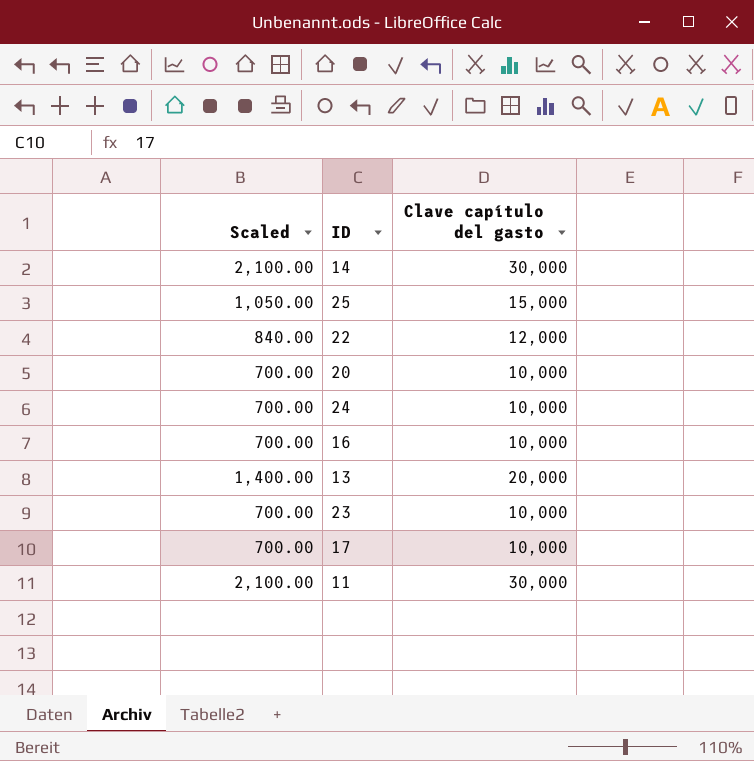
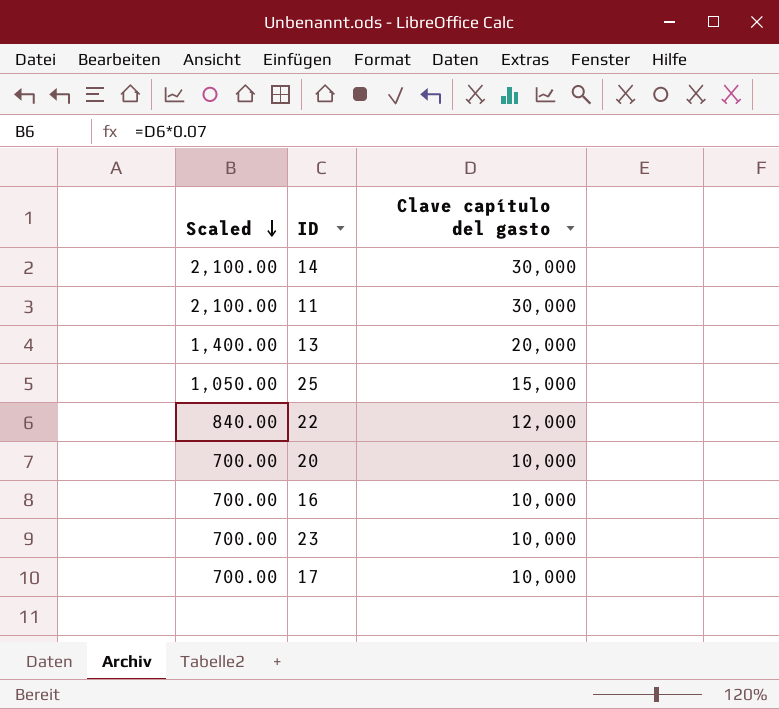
row order: none -> Scaled descending
row 24: 700.00 | 10,000 -> none

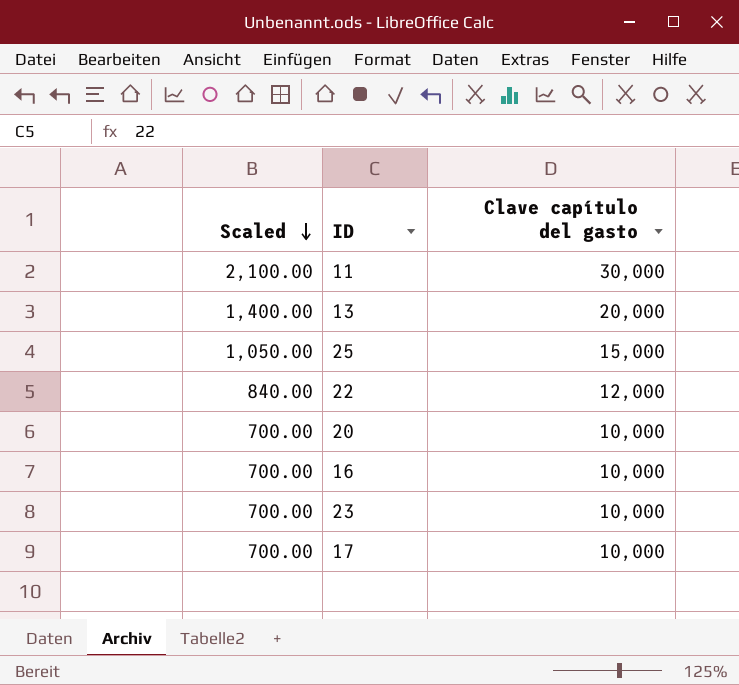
row 14: 2,100.00 | 30,000 -> none

